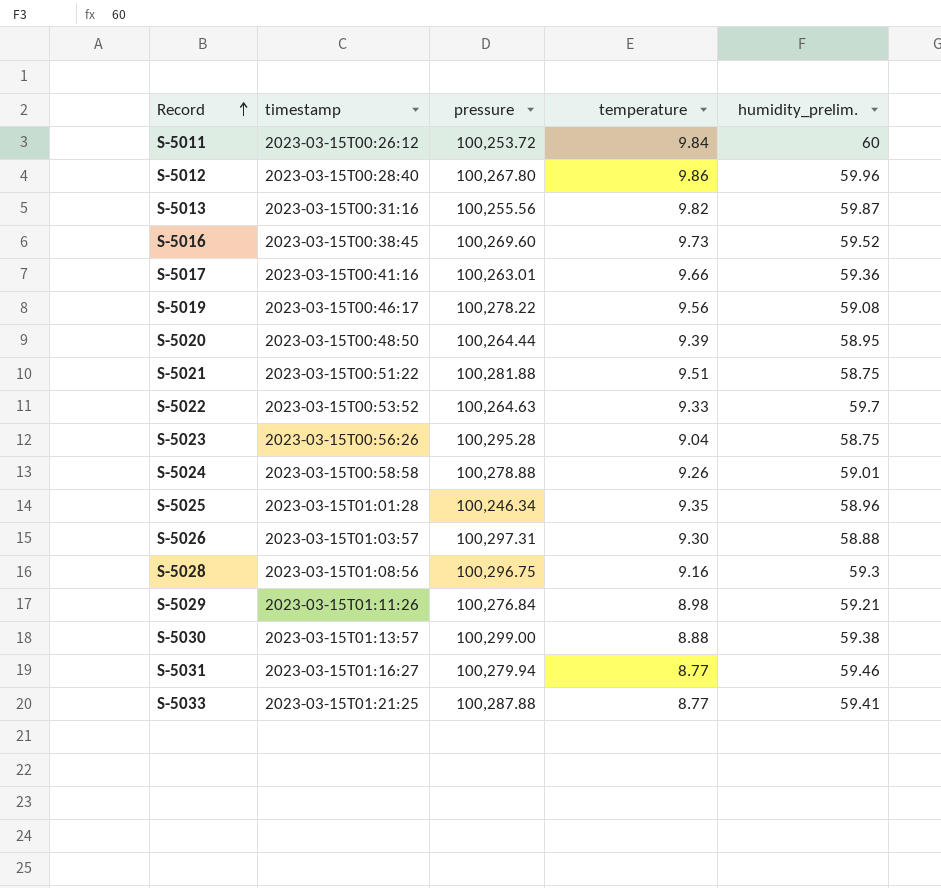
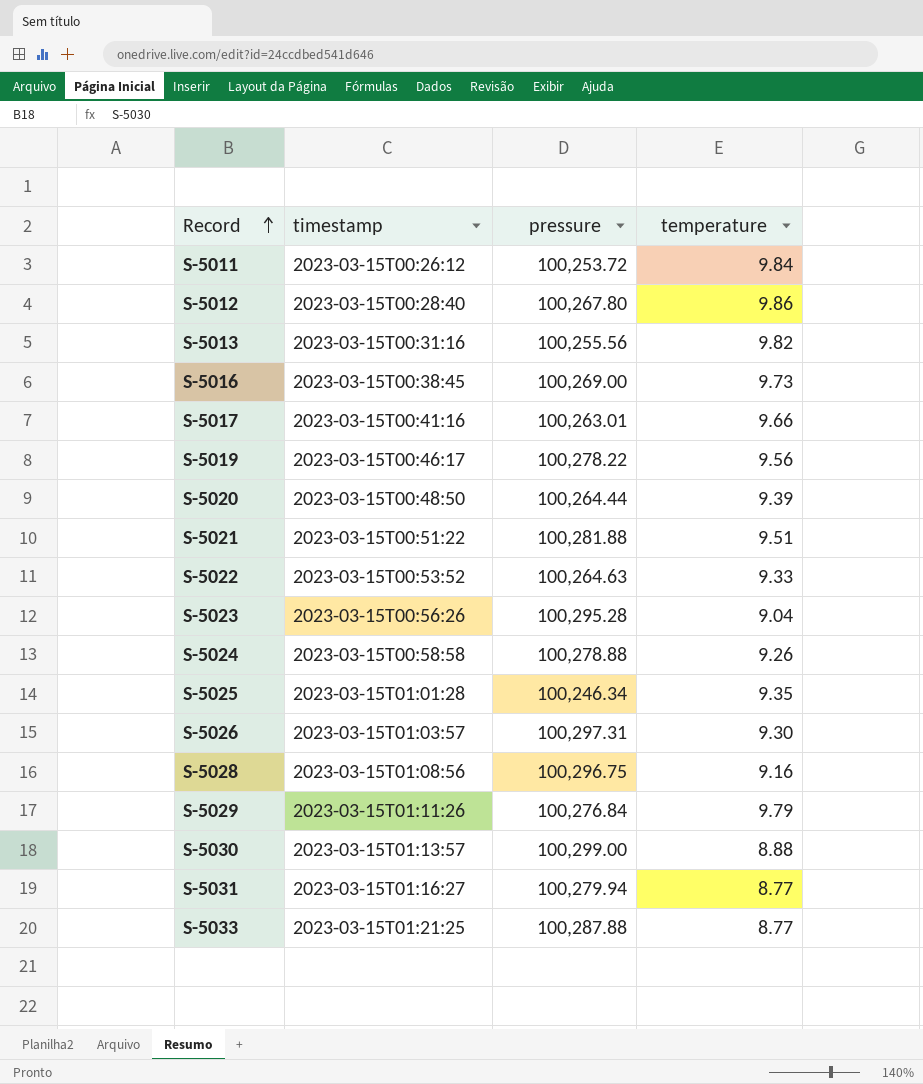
column humidity_prelim. | position: 5 -> none
S-5016 | pressure: 100,269.60 -> 100,269.00
S-5029 | temperature: 8.98 -> 9.79

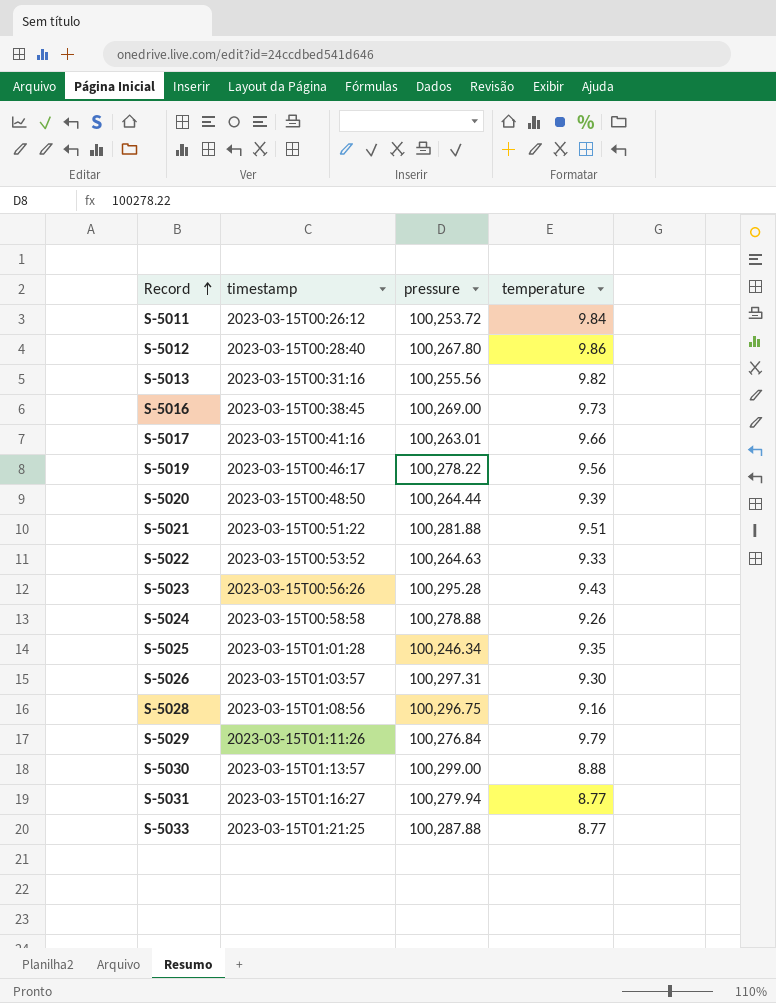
S-5023 | temperature: 9.04 -> 9.43

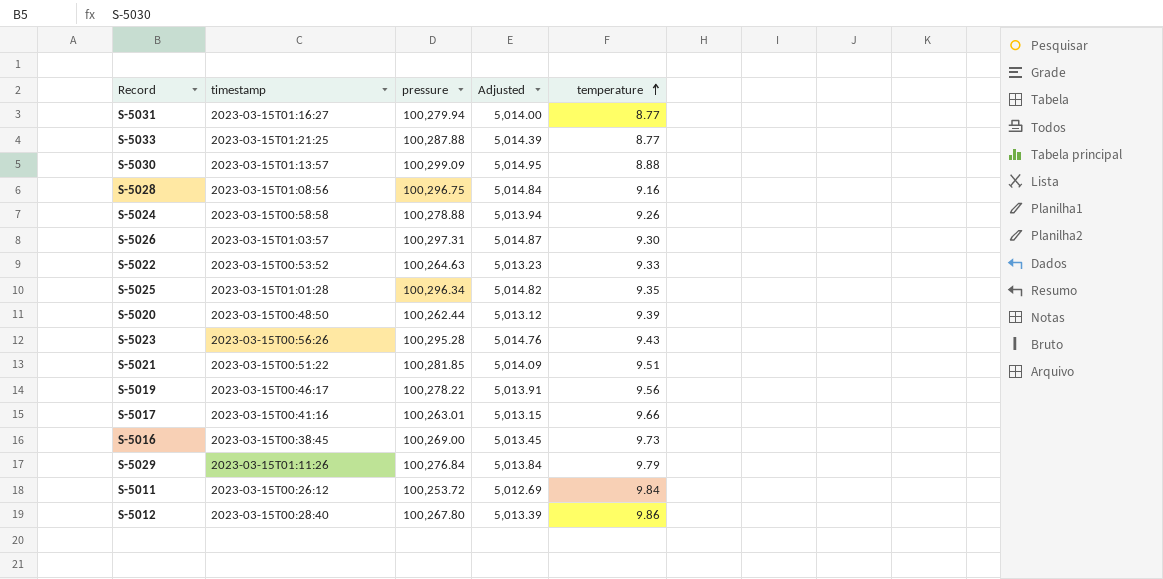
row order: Record ascending -> temperature ascending
column Adjusted | formula: none -> [pressure] * 0.05
row S-5013: 2023-03-15T00:31:16 | 100,255.56 | 9.82 -> none
S-5030 | pressure: 100,299.00 -> 100,299.09
S-5025 | pressure: 100,246.34 -> 100,296.34
S-5020 | pressure: 100,264.44 -> 100,262.44
S-5021 | pressure: 100,281.88 -> 100,281.85

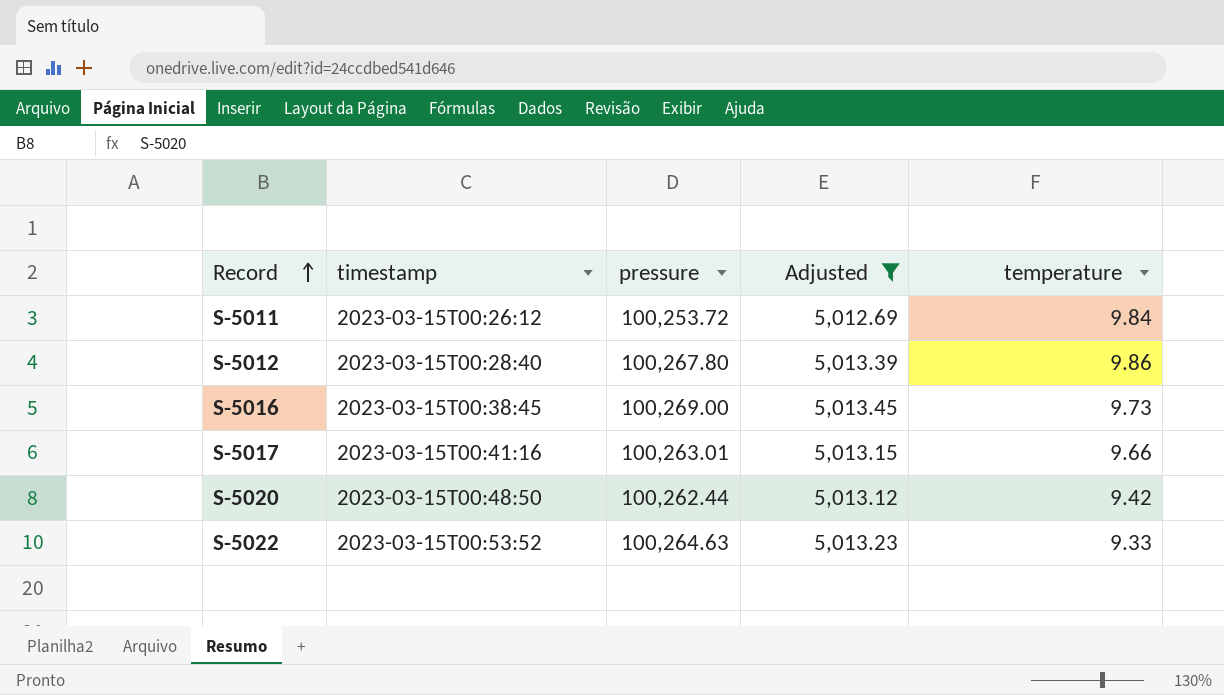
filter: none -> Adjusted <= 5,013.45
row order: temperature ascending -> Record ascending
S-5020 | temperature: 9.39 -> 9.42

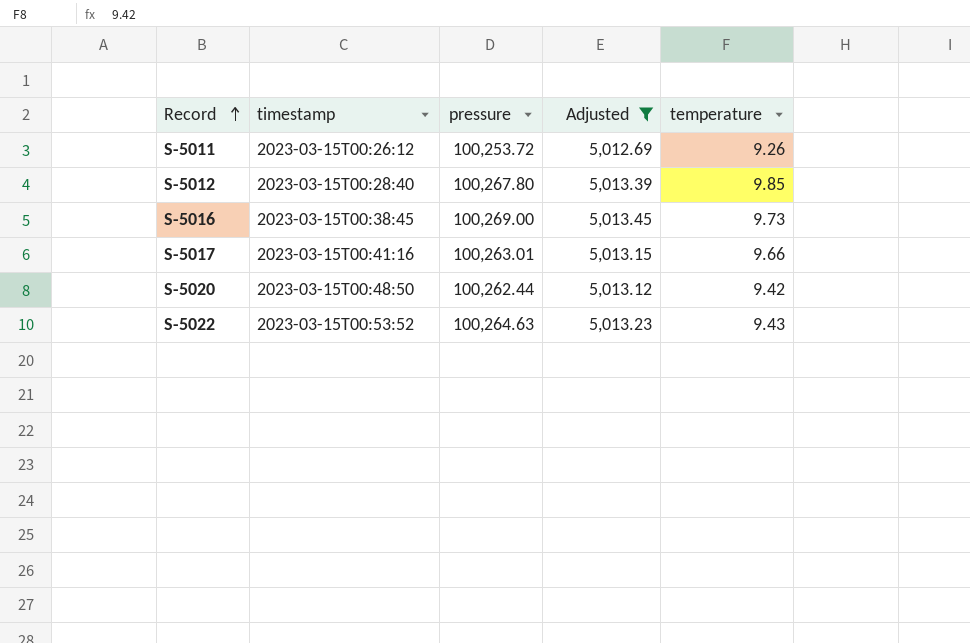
S-5011 | temperature: 9.84 -> 9.26
S-5012 | temperature: 9.86 -> 9.85
S-5022 | temperature: 9.33 -> 9.43

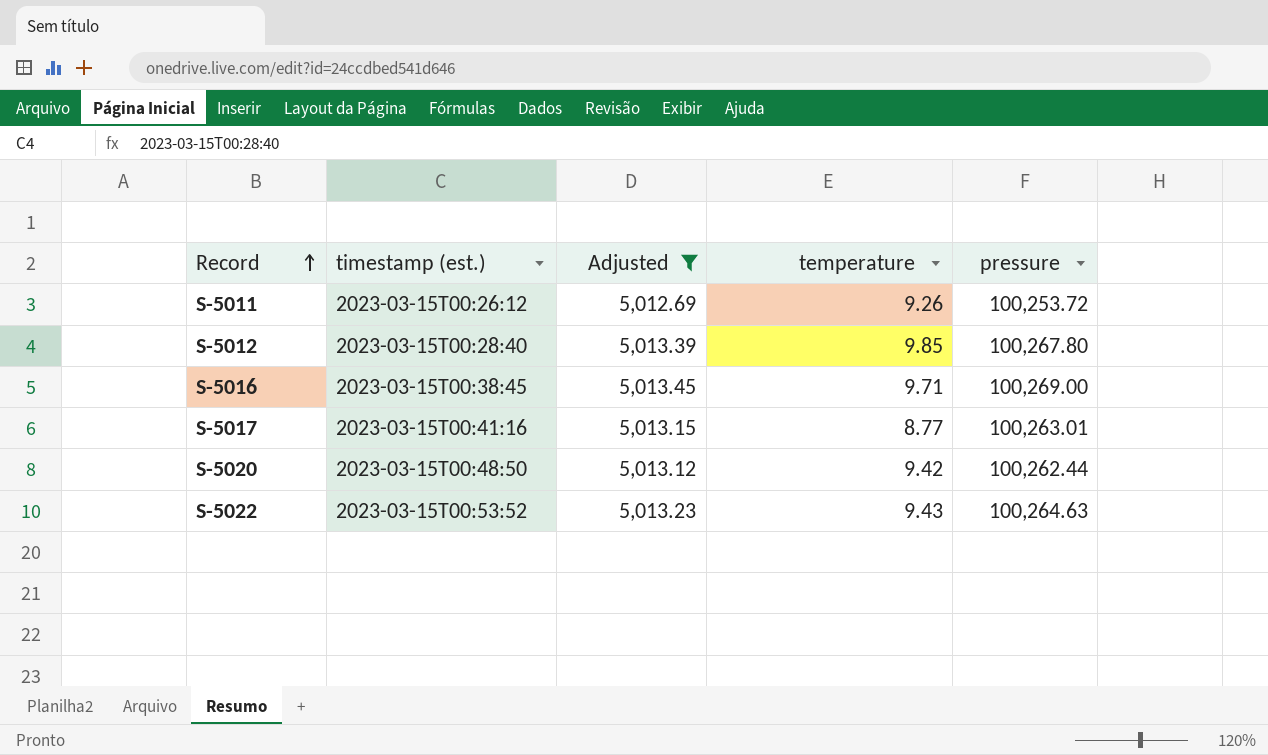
column name: timestamp -> timestamp (est.)
column pressure | position: 3 -> 5
S-5016 | temperature: 9.73 -> 9.71
S-5017 | temperature: 9.66 -> 8.77

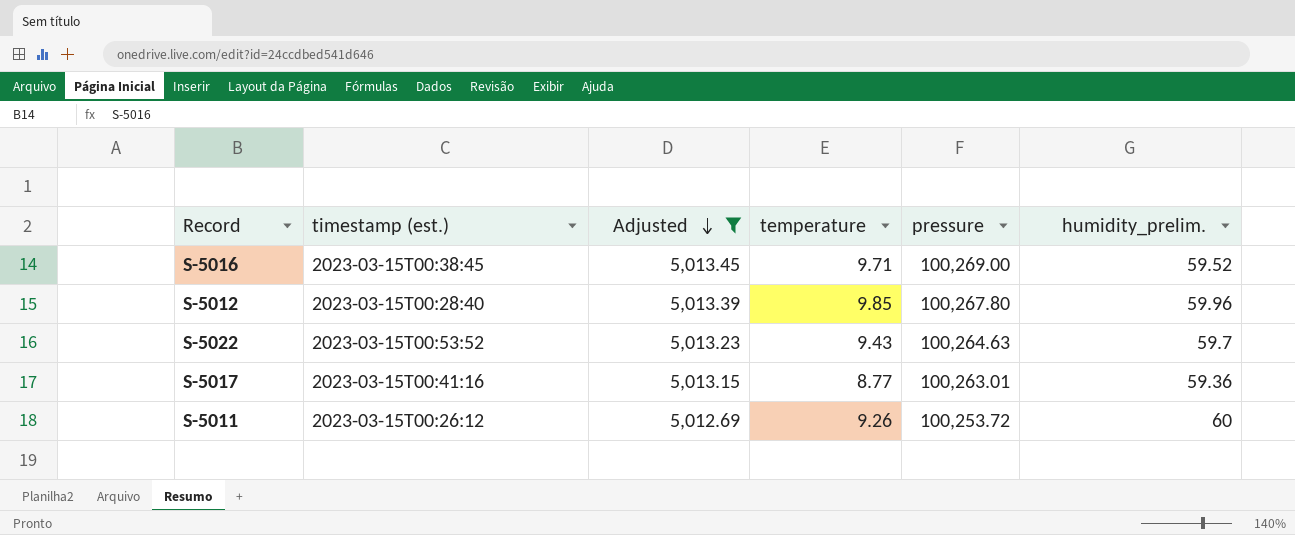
row order: Record ascending -> Adjusted descending
column humidity_prelim. | position: none -> 6
row S-5020: 2023-03-15T00:48:50 | 5,013.12 | 9.42 | 100,262.44 -> none

